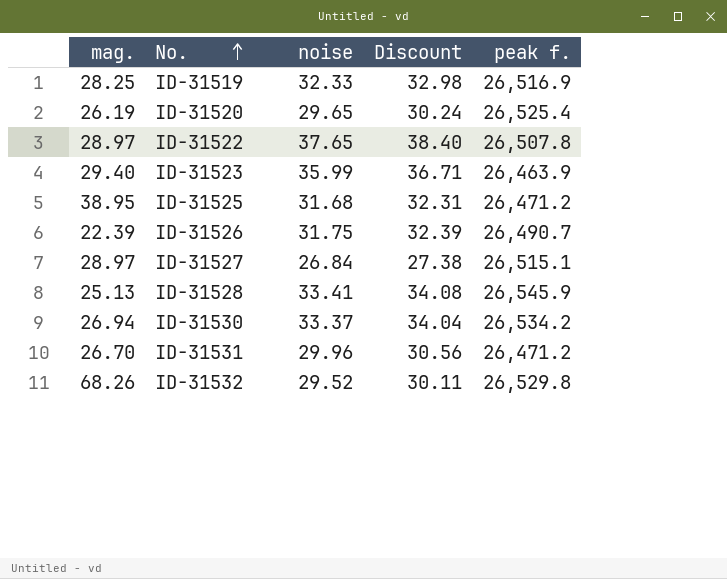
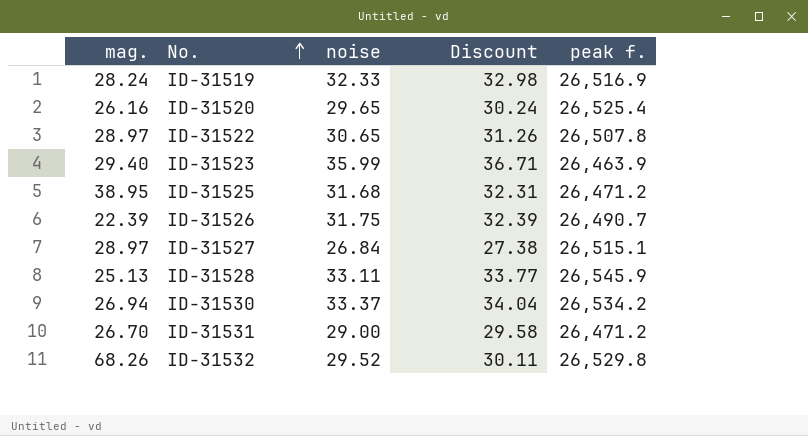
ID-31519 | mag.: 28.25 -> 28.24
ID-31520 | mag.: 26.19 -> 26.16
ID-31522 | noise: 37.65 -> 30.65
ID-31522 | Discount: 38.40 -> 31.26
ID-31528 | noise: 33.41 -> 33.11
ID-31528 | Discount: 34.08 -> 33.77
ID-31531 | noise: 29.96 -> 29.00
ID-31531 | Discount: 30.56 -> 29.58

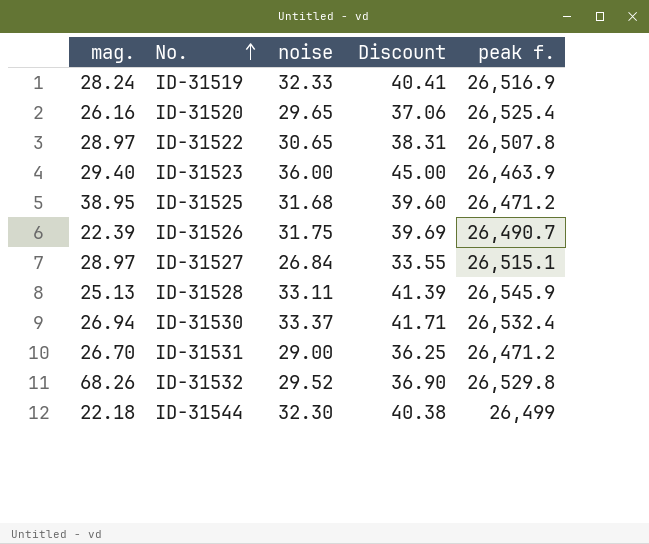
column Discount | formula: [noise] * 1.02 -> [noise] * 1.25
ID-31523 | noise: 35.99 -> 36.00
ID-31530 | peak f.: 26,534.2 -> 26,532.4
row ID-31544: none -> 22.18 | 32.30 | 40.38 | 26,499

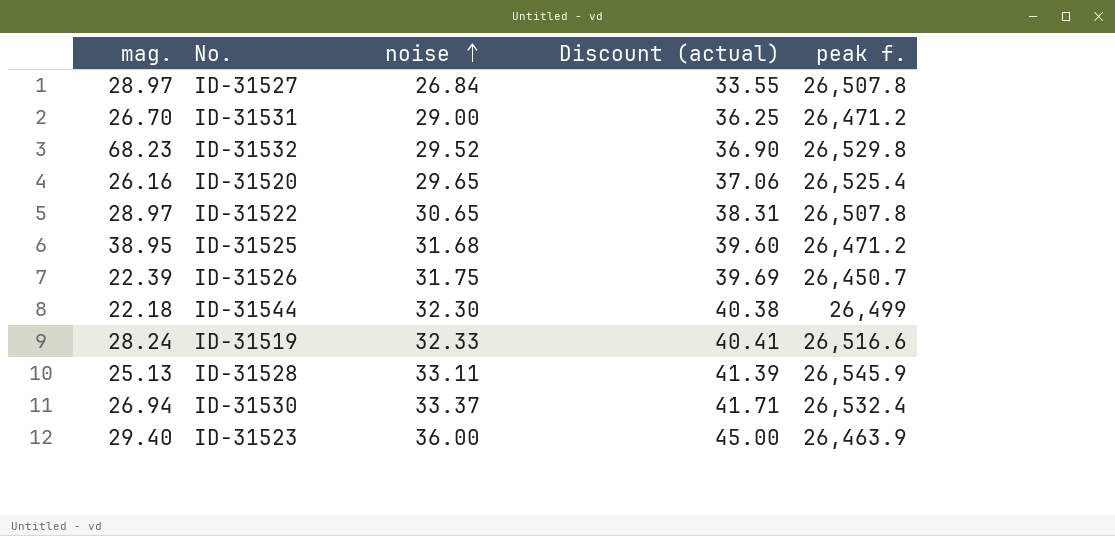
row order: No. ascending -> noise ascending
column name: Discount -> Discount (actual)
ID-31527 | peak f.: 26,515.1 -> 26,507.8
ID-31532 | mag.: 68.26 -> 68.23
ID-31526 | peak f.: 26,490.7 -> 26,450.7
ID-31519 | peak f.: 26,516.9 -> 26,516.6

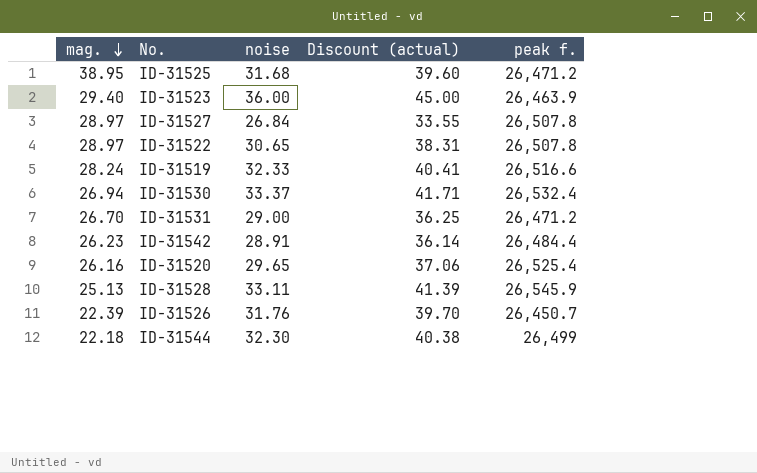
row order: noise ascending -> mag. descending
row ID-31532: 68.23 | 29.52 | 36.90 | 26,529.8 -> none
row ID-31542: none -> 26.23 | 28.91 | 36.14 | 26,484.4
ID-31526 | noise: 31.75 -> 31.76
ID-31526 | Discount (actual): 39.69 -> 39.70

